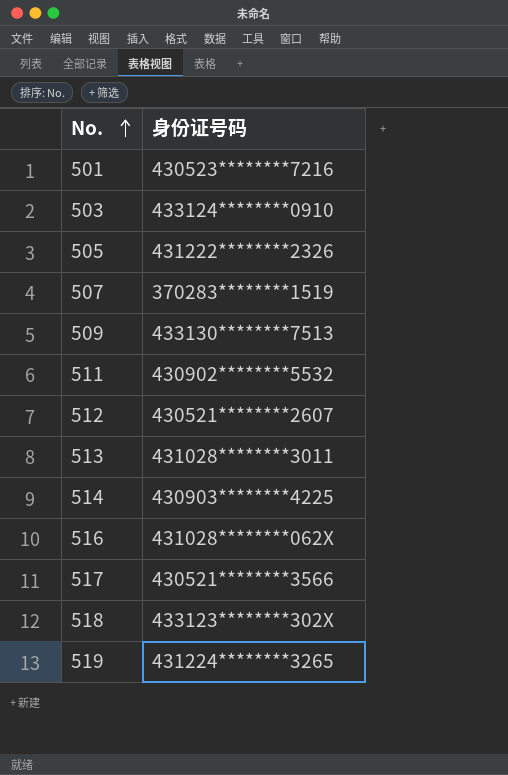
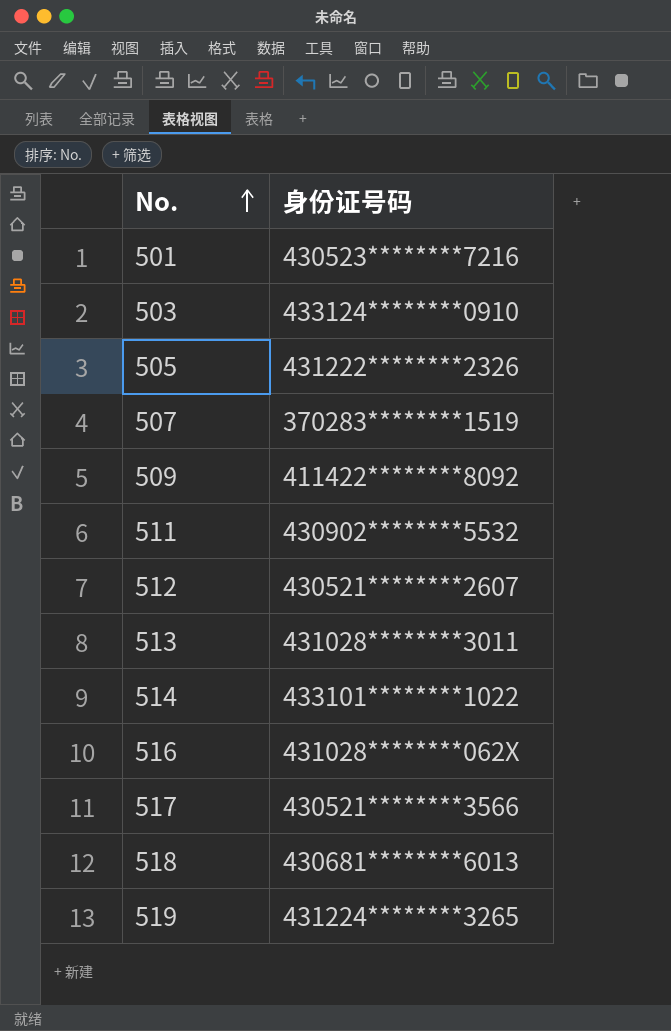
509 | 身份证号码: 433130********7513 -> 411422********8092
514 | 身份证号码: 430903********4225 -> 433101********1022
518 | 身份证号码: 433123********302X -> 430681********6013

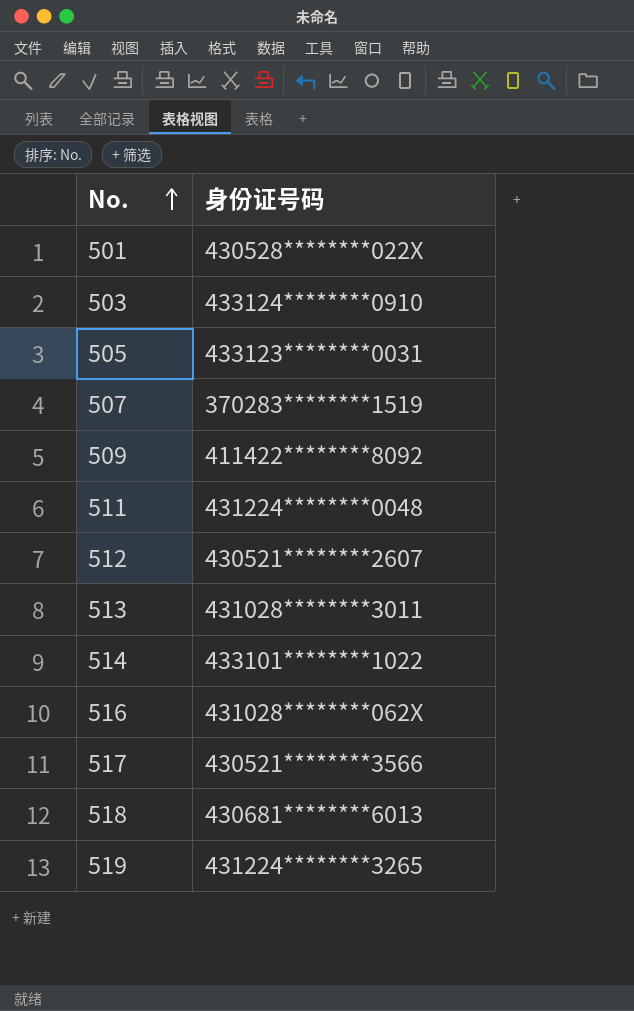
501 | 身份证号码: 430523********7216 -> 430528********022X
505 | 身份证号码: 431222********2326 -> 433123********0031
511 | 身份证号码: 430902********5532 -> 431224********0048

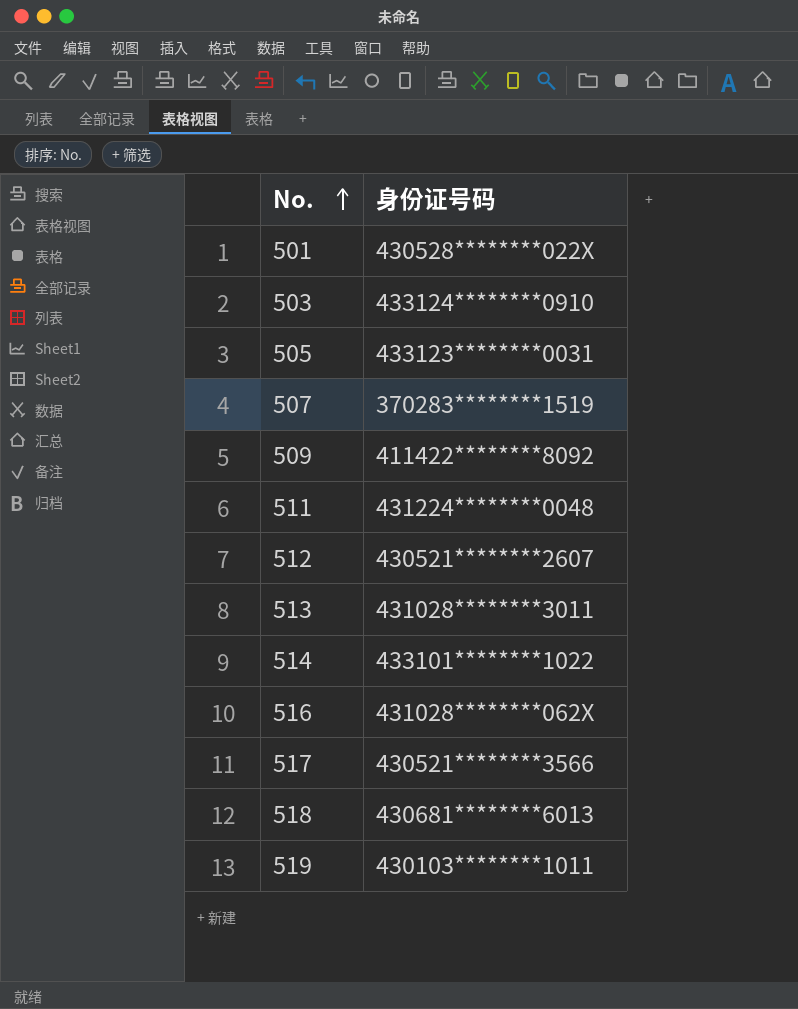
519 | 身份证号码: 431224********3265 -> 430103********1011

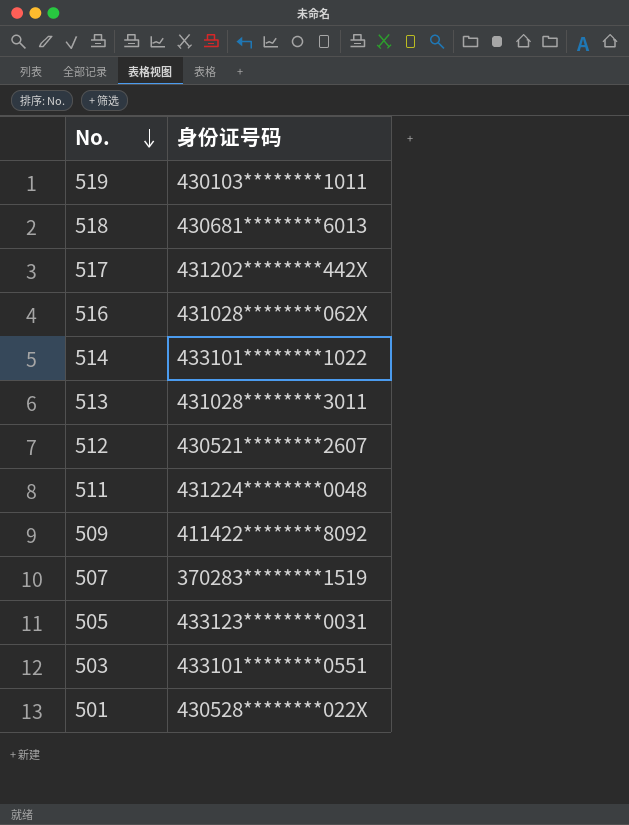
row order: No. ascending -> No. descending
517 | 身份证号码: 430521********3566 -> 431202********442X
503 | 身份证号码: 433124********0910 -> 433101********0551

